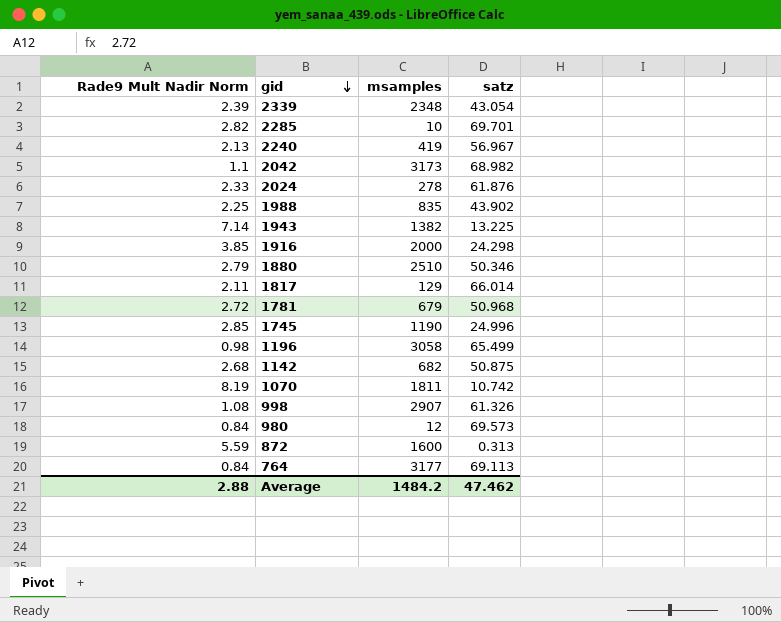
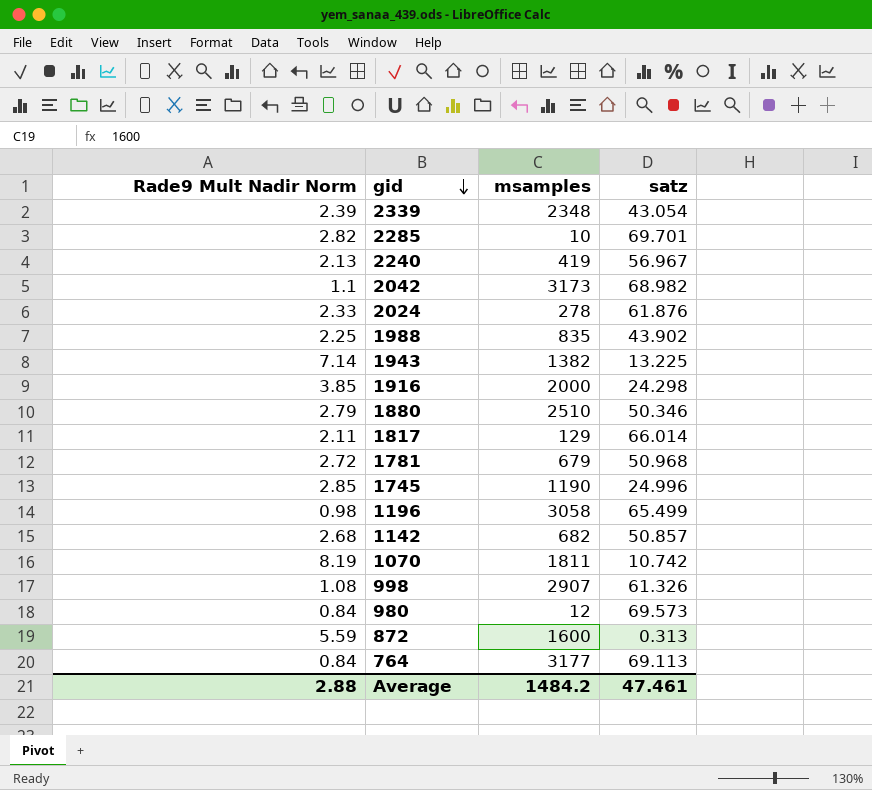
1142 | satz: 50.875 -> 50.857
Average | satz: 47.462 -> 47.461

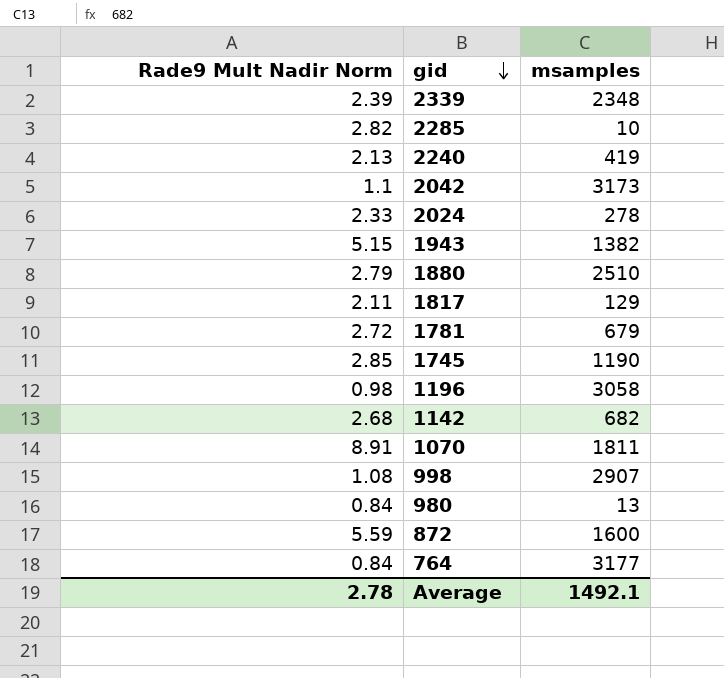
column satz | position: 4 -> none
row 1988: 2.25 | 835 | 43.902 -> none
row 1916: 3.85 | 2000 | 24.298 -> none
1943 | Rade9 Mult Nadir Norm: 7.14 -> 5.15
1070 | Rade9 Mult Nadir Norm: 8.19 -> 8.91
980 | msamples: 12 -> 13
Average | Rade9 Mult Nadir Norm: 2.88 -> 2.78
Average | msamples: 1484.2 -> 1492.1

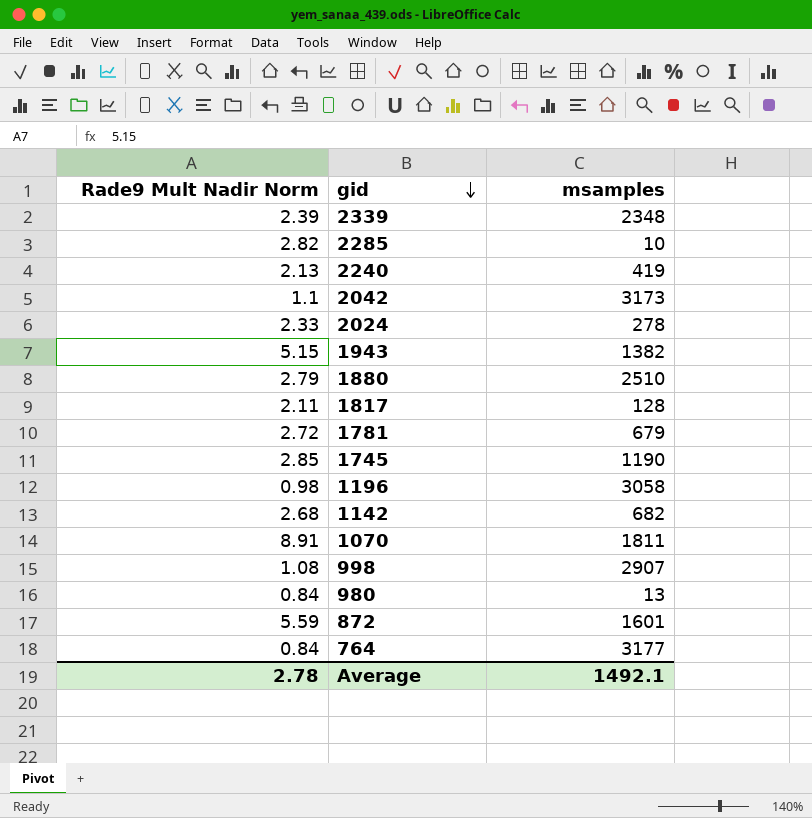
1817 | msamples: 129 -> 128
872 | msamples: 1600 -> 1601

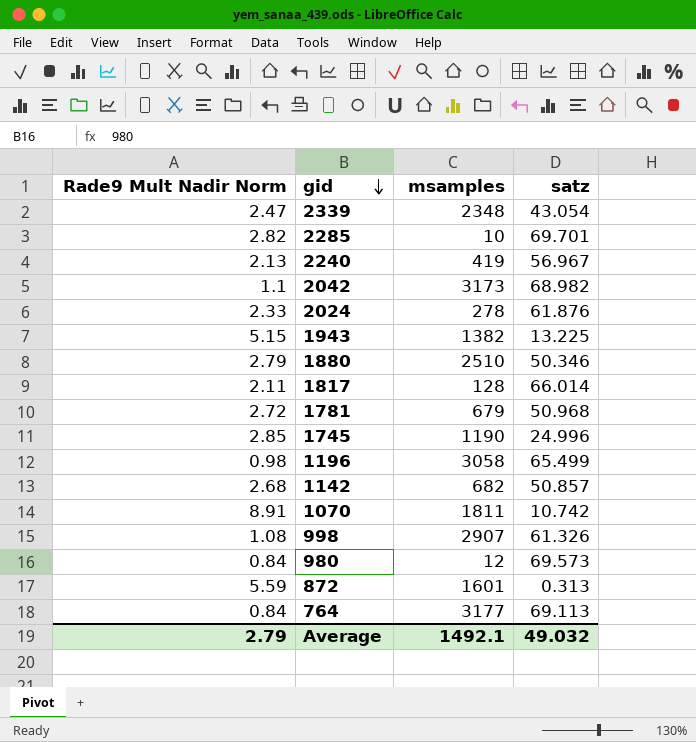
column satz | position: none -> 4
2339 | Rade9 Mult Nadir Norm: 2.39 -> 2.47
980 | msamples: 13 -> 12
Average | Rade9 Mult Nadir Norm: 2.78 -> 2.79

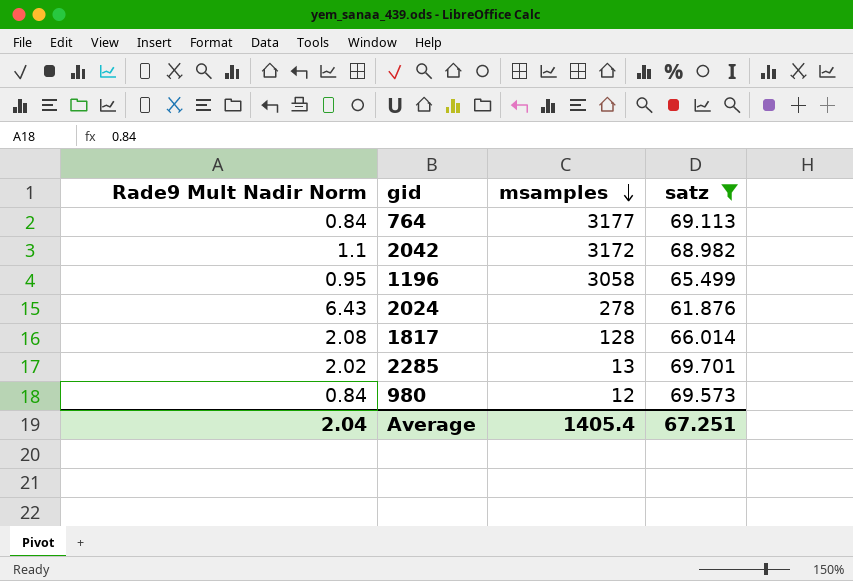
filter: none -> satz >= 61.876
row order: gid descending -> msamples descending
2042 | msamples: 3173 -> 3172
1196 | Rade9 Mult Nadir Norm: 0.98 -> 0.95
2024 | Rade9 Mult Nadir Norm: 2.33 -> 6.43
1817 | Rade9 Mult Nadir Norm: 2.11 -> 2.08
2285 | Rade9 Mult Nadir Norm: 2.82 -> 2.02
2285 | msamples: 10 -> 13
Average | Rade9 Mult Nadir Norm: 2.79 -> 2.04
Average | msamples: 1492.1 -> 1405.4
Average | satz: 49.032 -> 67.251

